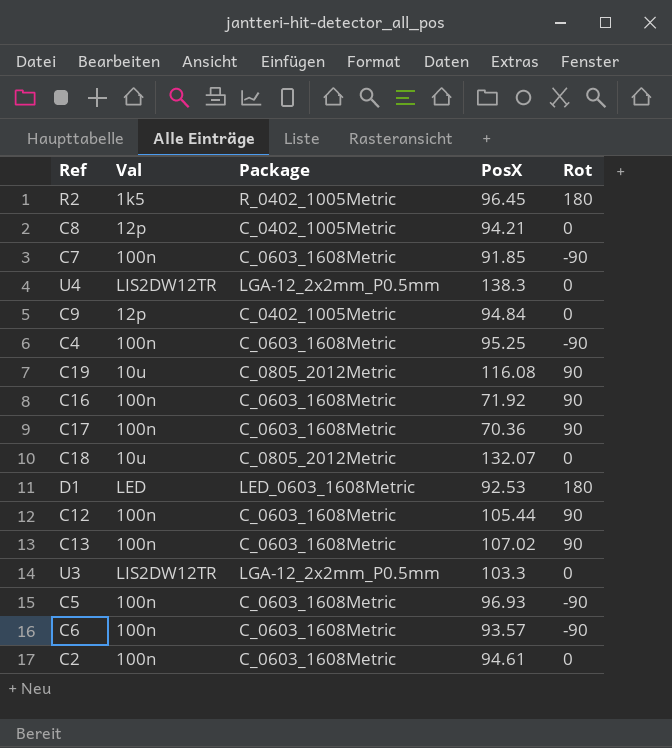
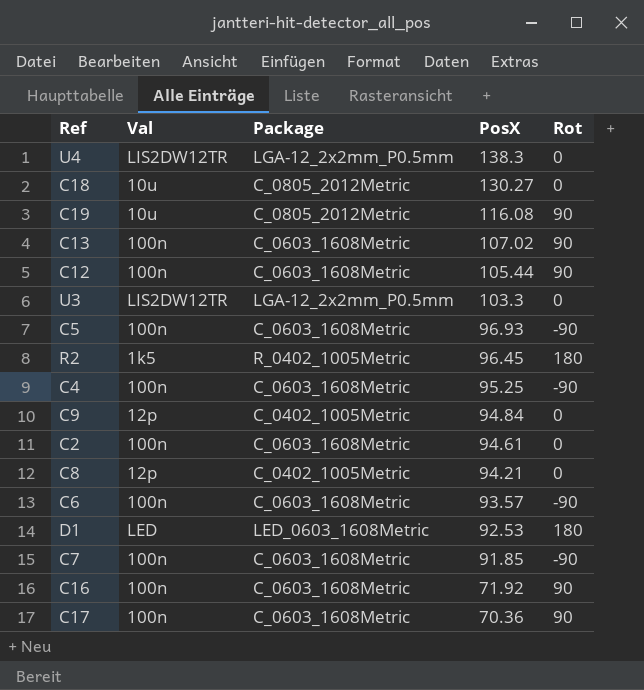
row order: none -> PosX descending
C18 | PosX: 132.07 -> 130.27

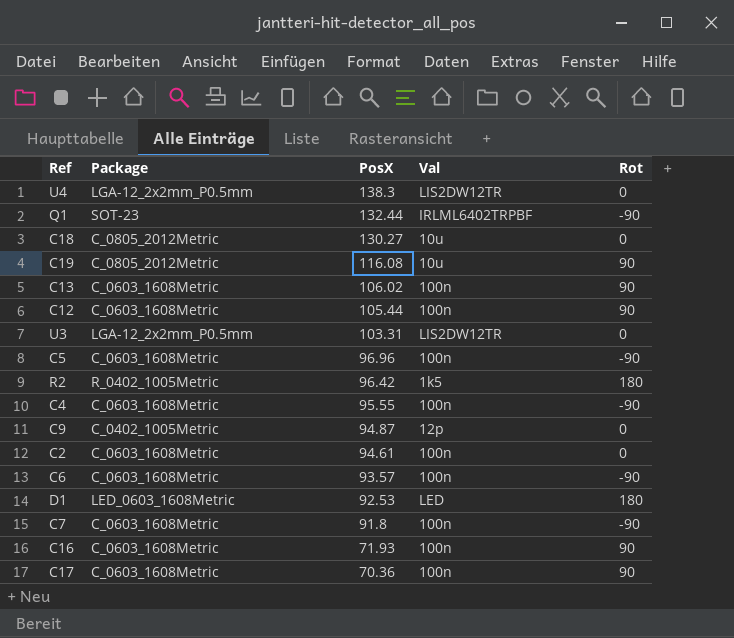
column Val | position: 2 -> 4
row C8: 12p | C_0402_1005Metric | 94.21 | 0 -> none
row Q1: none -> SOT-23 | 132.44 | IRLML6402TRPBF | -90
C13 | PosX: 107.02 -> 106.02
U3 | PosX: 103.3 -> 103.31
C5 | PosX: 96.93 -> 96.96
R2 | PosX: 96.45 -> 96.42
C4 | PosX: 95.25 -> 95.55
C9 | PosX: 94.84 -> 94.87
C7 | PosX: 91.85 -> 91.8
C16 | PosX: 71.92 -> 71.93

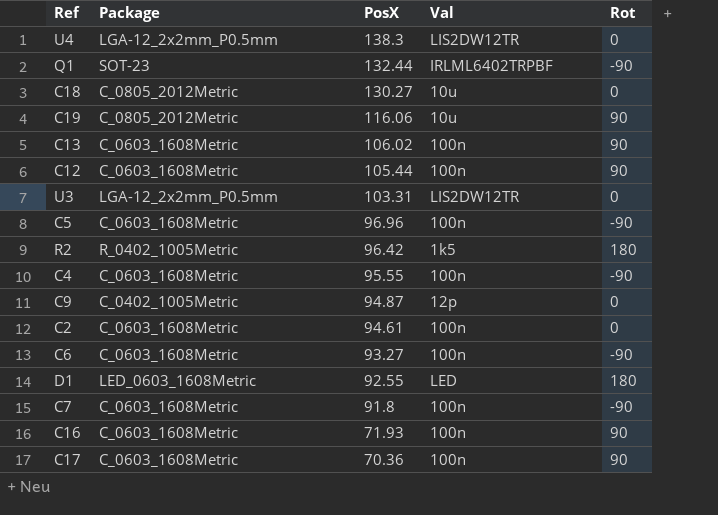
C19 | PosX: 116.08 -> 116.06
C6 | PosX: 93.57 -> 93.27
D1 | PosX: 92.53 -> 92.55

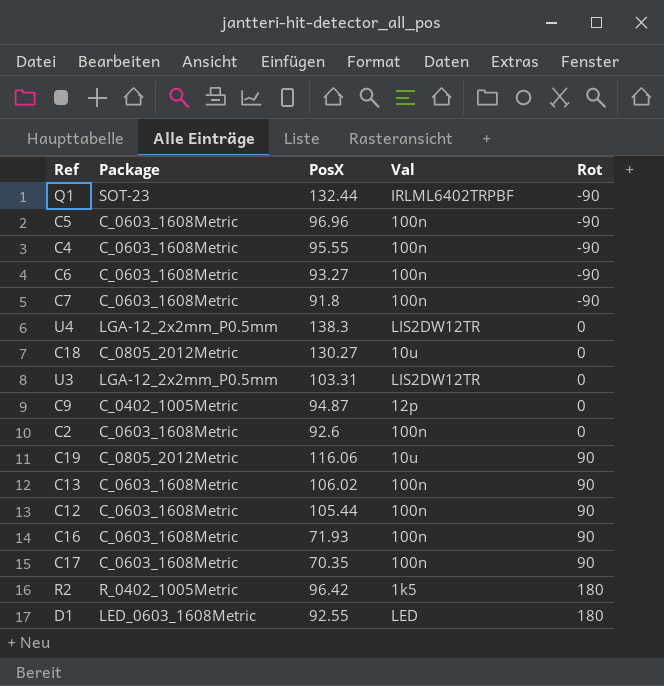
row order: PosX descending -> Rot ascending
C2 | PosX: 94.61 -> 92.6
C17 | PosX: 70.36 -> 70.35

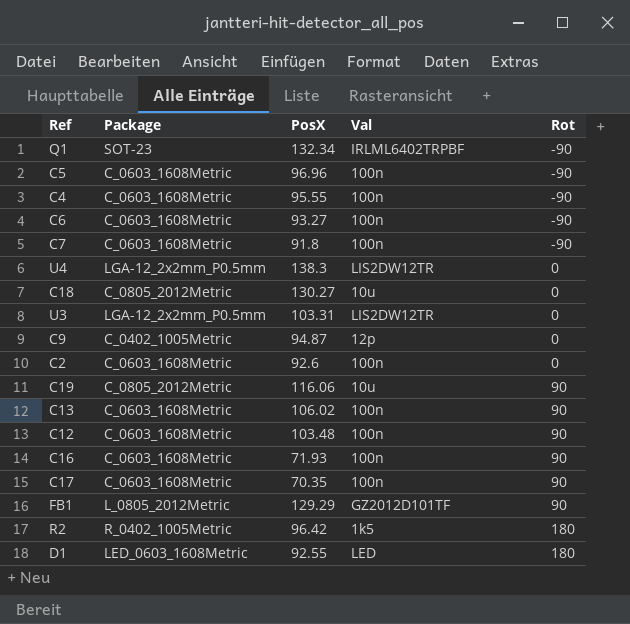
Q1 | PosX: 132.44 -> 132.34
C12 | PosX: 105.44 -> 103.48
row FB1: none -> L_0805_2012Metric | 129.29 | GZ2012D101TF | 90

